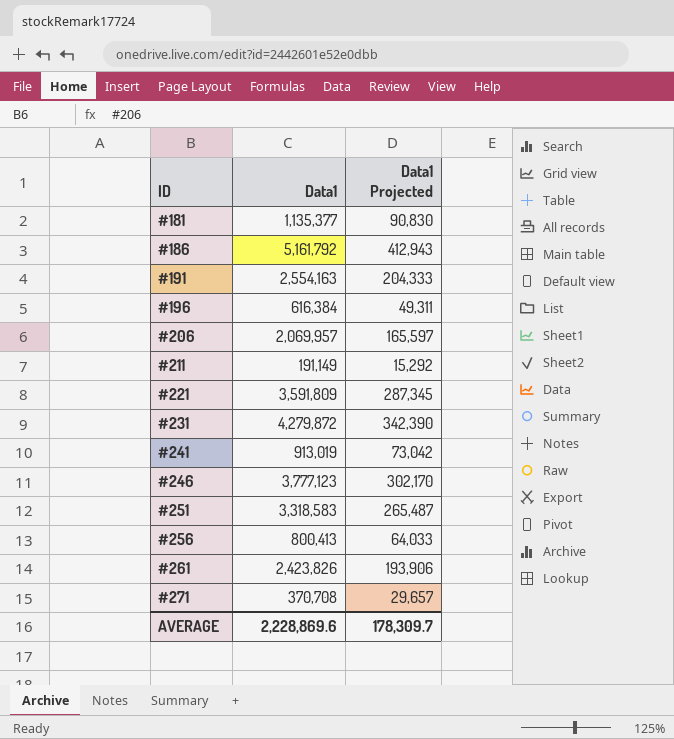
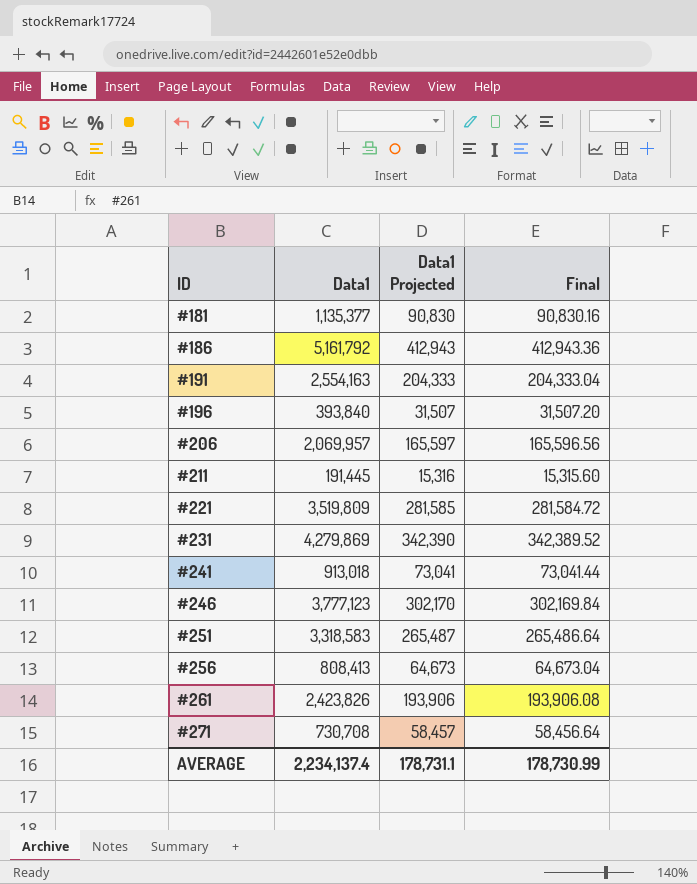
column Final | formula: none -> [Data1] * 0.08
#196 | Data1: 616,384 -> 393,840
#196 | Data1 Projected: 49,311 -> 31,507
#211 | Data1: 191,149 -> 191,445
#211 | Data1 Projected: 15,292 -> 15,316
#221 | Data1: 3,591,809 -> 3,519,809
#221 | Data1 Projected: 287,345 -> 281,585
#231 | Data1: 4,279,872 -> 4,279,869
#241 | Data1: 913,019 -> 913,018
#241 | Data1 Projected: 73,042 -> 73,041
#256 | Data1: 800,413 -> 808,413
#256 | Data1 Projected: 64,033 -> 64,673
#271 | Data1: 370,708 -> 730,708
#271 | Data1 Projected: 29,657 -> 58,457
AVERAGE | Data1: 2,228,869.6 -> 2,234,137.4
AVERAGE | Data1 Projected: 178,309.7 -> 178,731.1

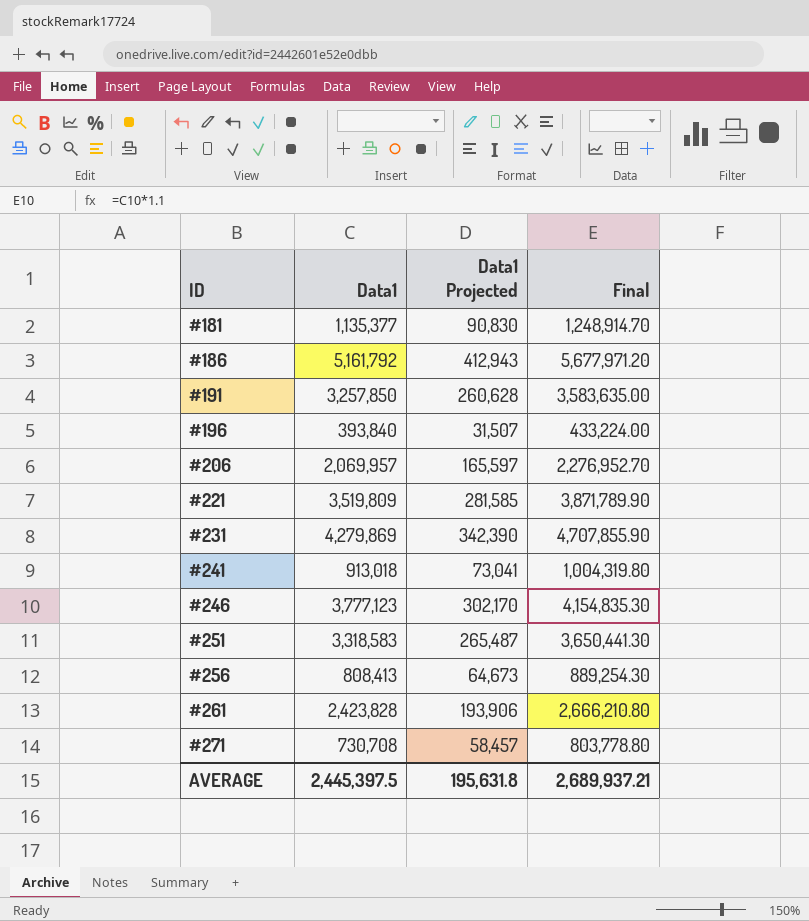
column Final | formula: [Data1] * 0.08 -> [Data1] * 1.1
row #211: 191,445 | 15,316 | 15,315.60 -> none
#191 | Data1: 2,554,163 -> 3,257,850
#191 | Data1 Projected: 204,333 -> 260,628
#261 | Data1: 2,423,826 -> 2,423,828
AVERAGE | Data1: 2,234,137.4 -> 2,445,397.5
AVERAGE | Data1 Projected: 178,731.1 -> 195,631.8
AVERAGE | Final: 178,730.99 -> 2,689,937.21

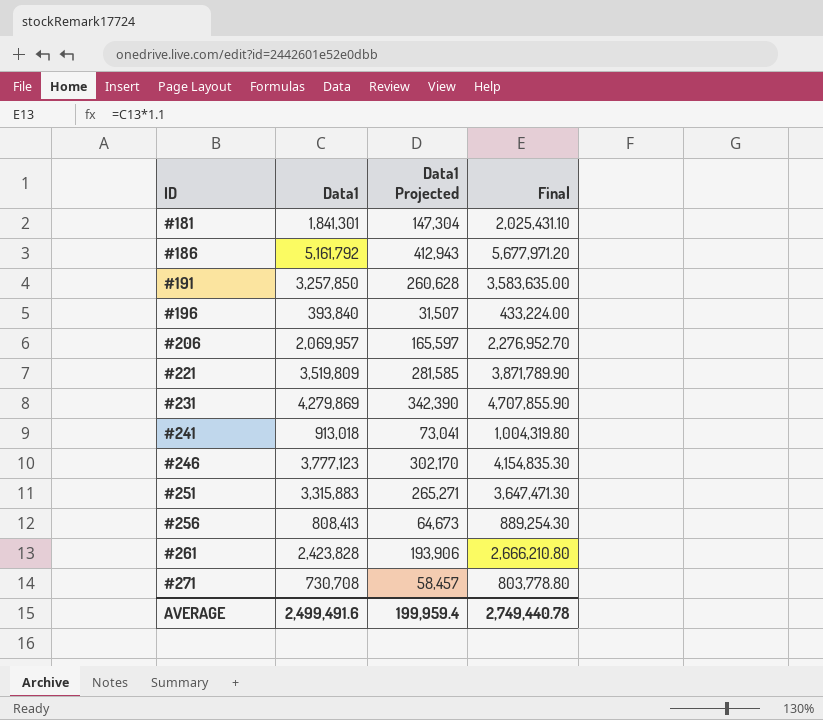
#181 | Data1: 1,135,377 -> 1,841,301
#181 | Data1 Projected: 90,830 -> 147,304
#181 | Final: 1,248,914.70 -> 2,025,431.10
#251 | Data1: 3,318,583 -> 3,315,883
#251 | Data1 Projected: 265,487 -> 265,271
#251 | Final: 3,650,441.30 -> 3,647,471.30
AVERAGE | Data1: 2,445,397.5 -> 2,499,491.6
AVERAGE | Data1 Projected: 195,631.8 -> 199,959.4
AVERAGE | Final: 2,689,937.21 -> 2,749,440.78

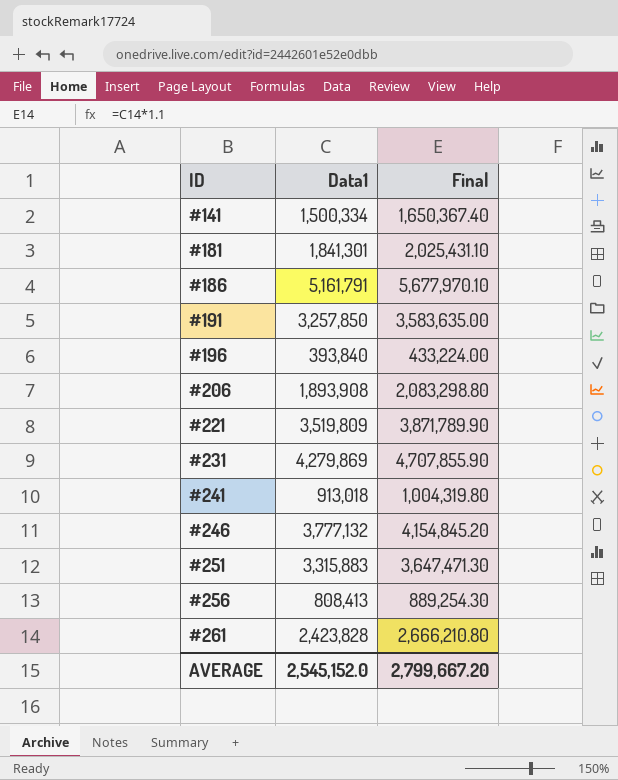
column Data1 Projected | formula: [Data1] * 0.08 -> none
row #271: 730,708 | 58,457 | 803,778.80 -> none
row #141: none -> 1,500,334 | 1,650,367.40
#186 | Data1: 5,161,792 -> 5,161,791
#186 | Final: 5,677,971.20 -> 5,677,970.10
#206 | Data1: 2,069,957 -> 1,893,908
#206 | Final: 2,276,952.70 -> 2,083,298.80
#246 | Data1: 3,777,123 -> 3,777,132
#246 | Final: 4,154,835.30 -> 4,154,845.20
AVERAGE | Data1: 2,499,491.6 -> 2,545,152.0
AVERAGE | Final: 2,749,440.78 -> 2,799,667.20

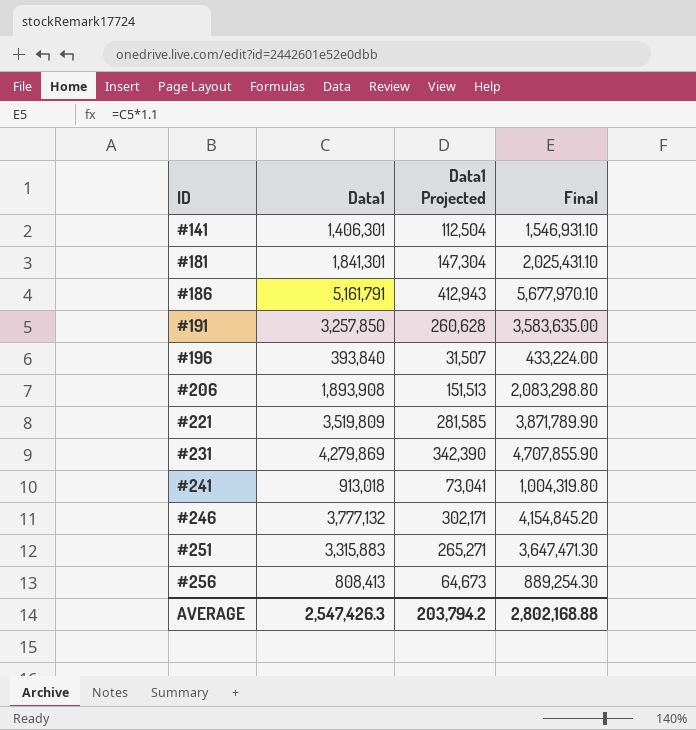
column Data1 Projected | formula: none -> [Data1] * 0.08
row #261: 2,423,828 | 2,666,210.80 -> none
#141 | Data1: 1,500,334 -> 1,406,301
#141 | Final: 1,650,367.40 -> 1,546,931.10
AVERAGE | Data1: 2,545,152.0 -> 2,547,426.3
AVERAGE | Final: 2,799,667.20 -> 2,802,168.88

